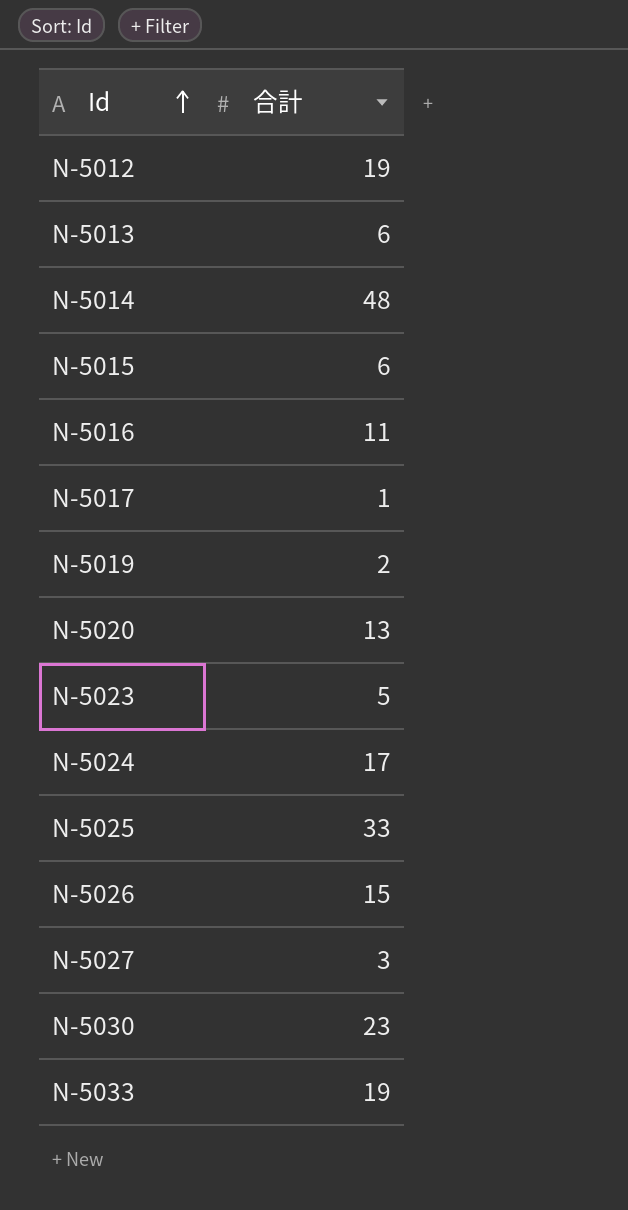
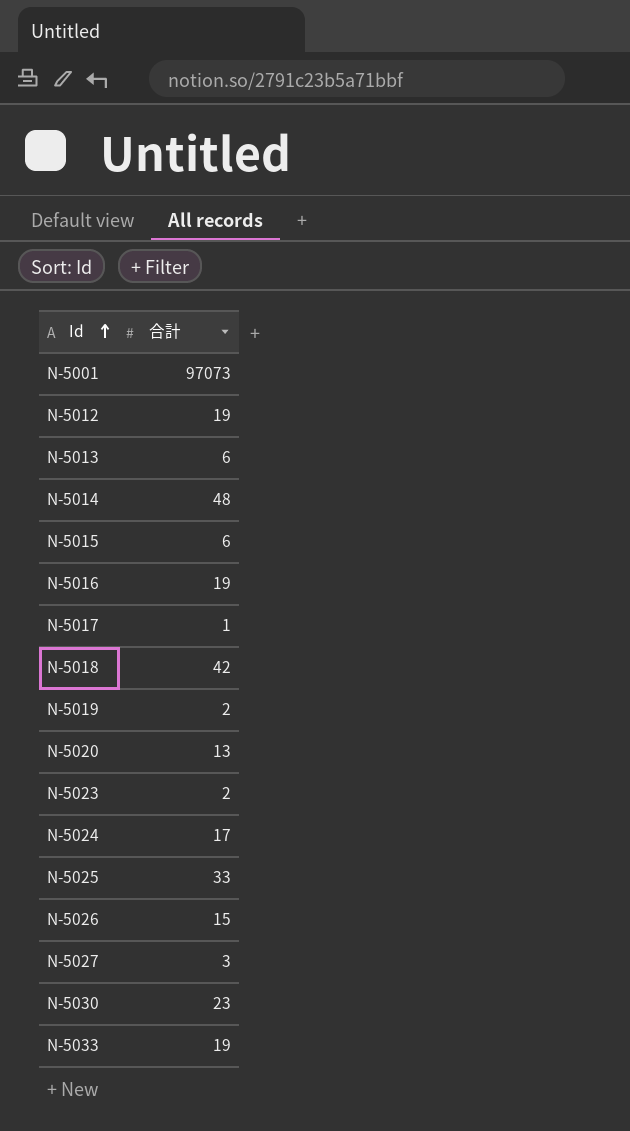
row N-5001: none -> 97073
N-5016 | 合計: 11 -> 19
row N-5018: none -> 42
N-5023 | 合計: 5 -> 2

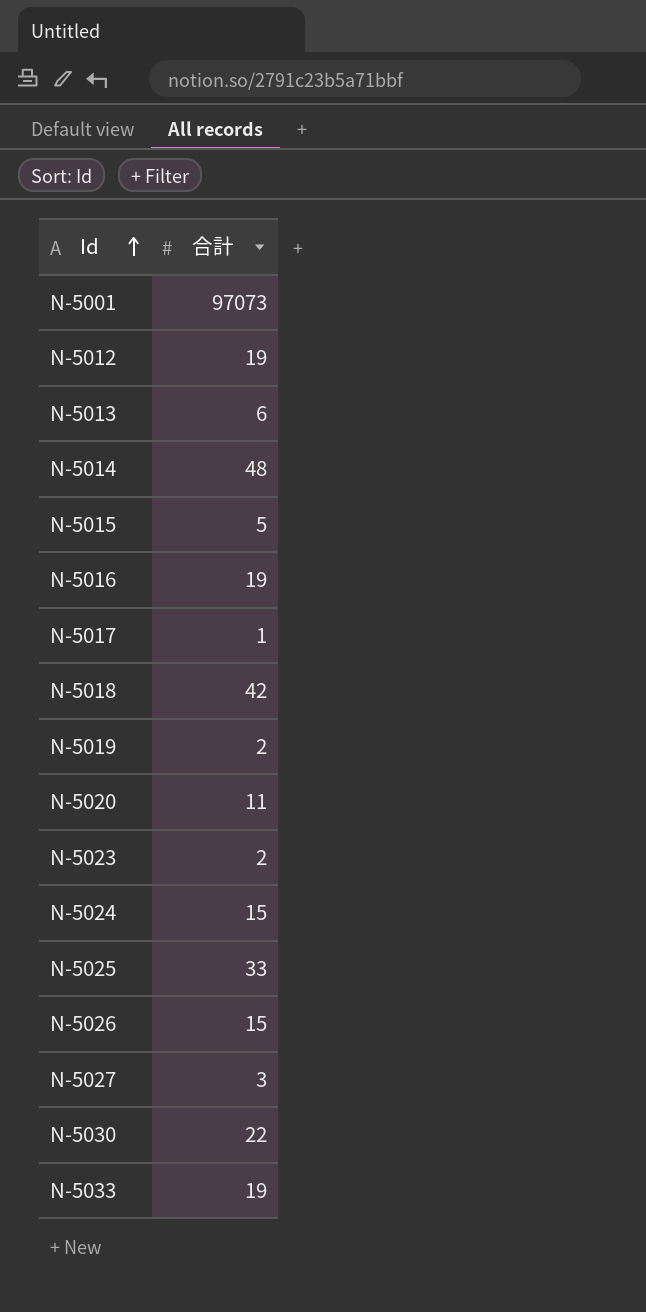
N-5015 | 合計: 6 -> 5
N-5020 | 合計: 13 -> 11
N-5024 | 合計: 17 -> 15
N-5030 | 合計: 23 -> 22

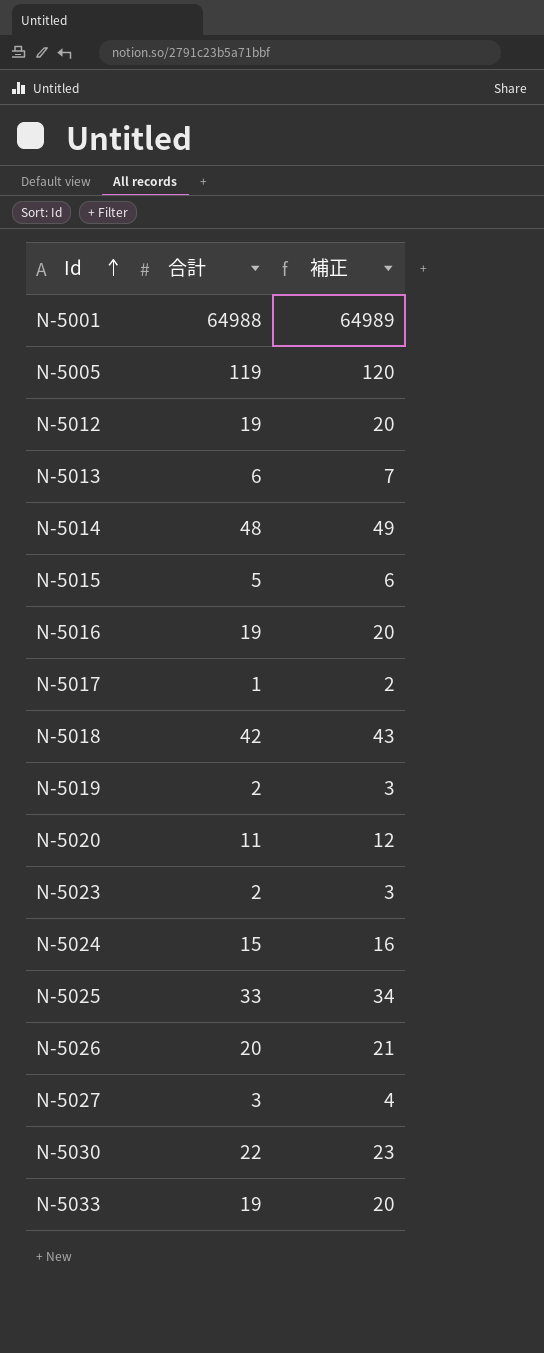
column 補正 | formula: none -> [合計] + 1
N-5001 | 合計: 97073 -> 64988
row N-5005: none -> 119 | 120
N-5026 | 合計: 15 -> 20

